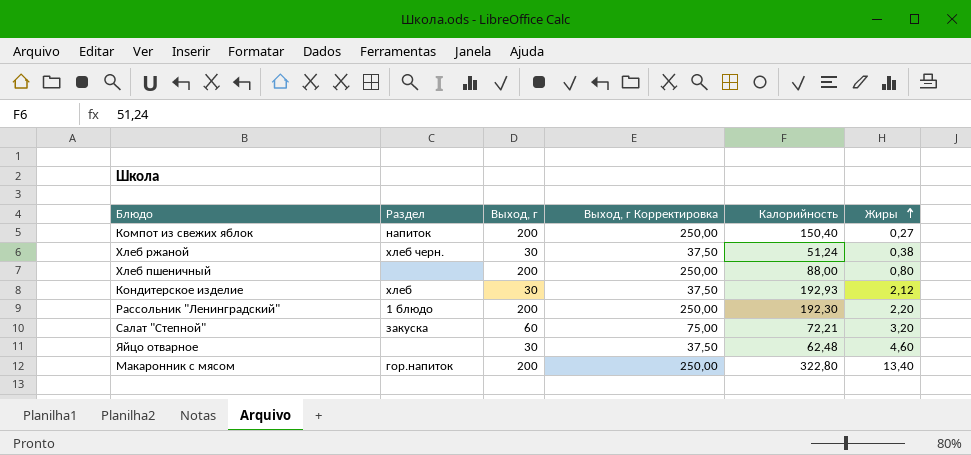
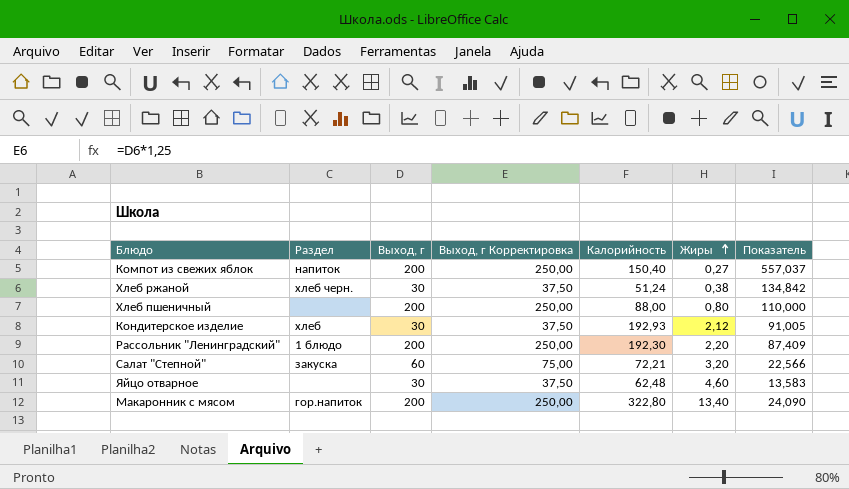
column Показатель | formula: none -> [Калорийность] / [Жиры]

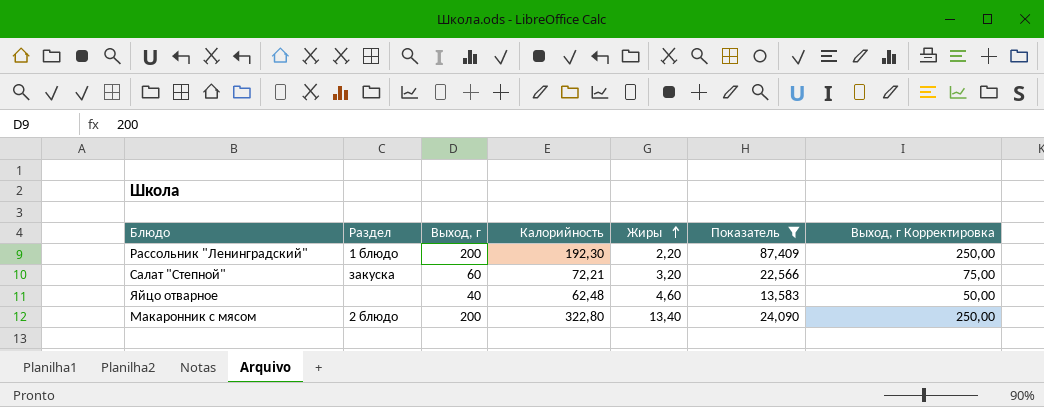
filter: none -> Показатель <= 87,409
column Выход, г Корректировка | position: 4 -> 7
Яйцо отварное | Выход, г: 30 -> 40
Яйцо отварное | Выход, г Корректировка: 37,50 -> 50,00
Макаронник с мясом | Раздел: гор.напиток -> 2 блюдо

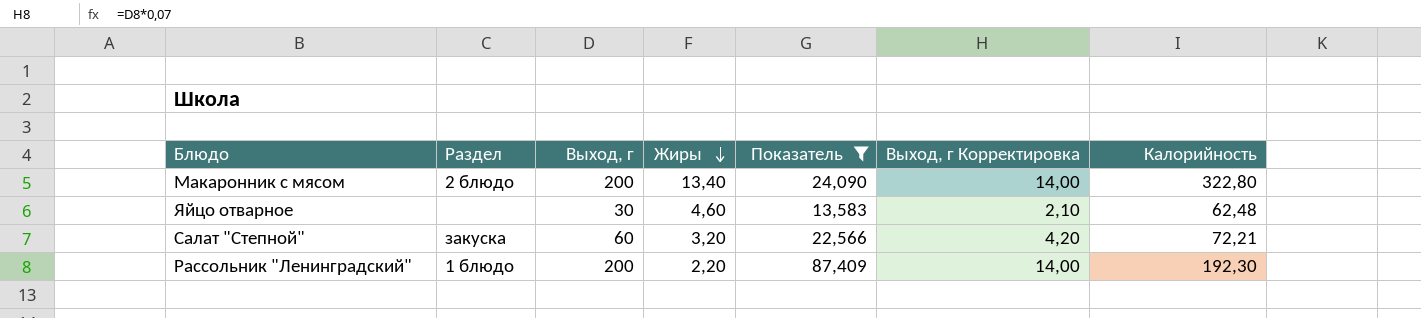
row order: Жиры ascending -> Жиры descending
column Выход, г Корректировка | formula: [Выход, г] * 1,25 -> [Выход, г] * 0,07
column Калорийность | position: 4 -> 7
Яйцо отварное | Выход, г: 40 -> 30

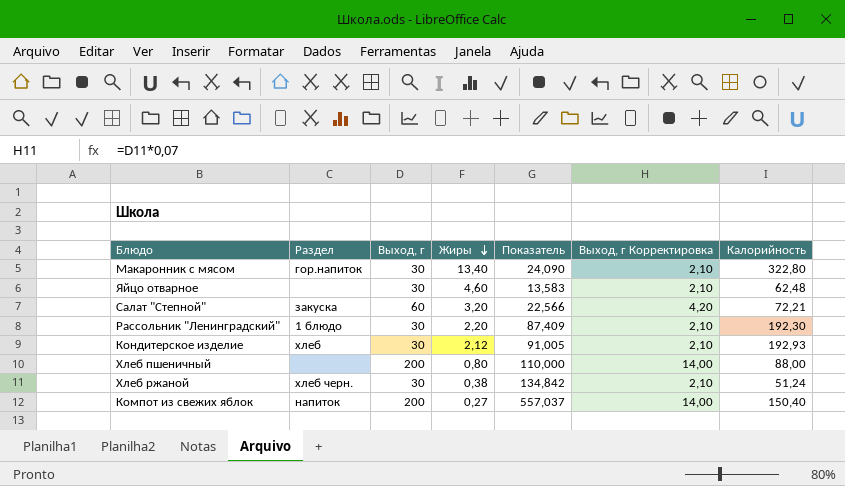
filter: Показатель <= 87,409 -> none
Макаронник с мясом | Раздел: 2 блюдо -> гор.напиток
Макаронник с мясом | Выход, г: 200 -> 30
Макаронник с мясом | Выход, г Корректировка: 14,00 -> 2,10
Рассольник "Ленинградский" | Выход, г: 200 -> 30
Рассольник "Ленинградский" | Выход, г Корректировка: 14,00 -> 2,10

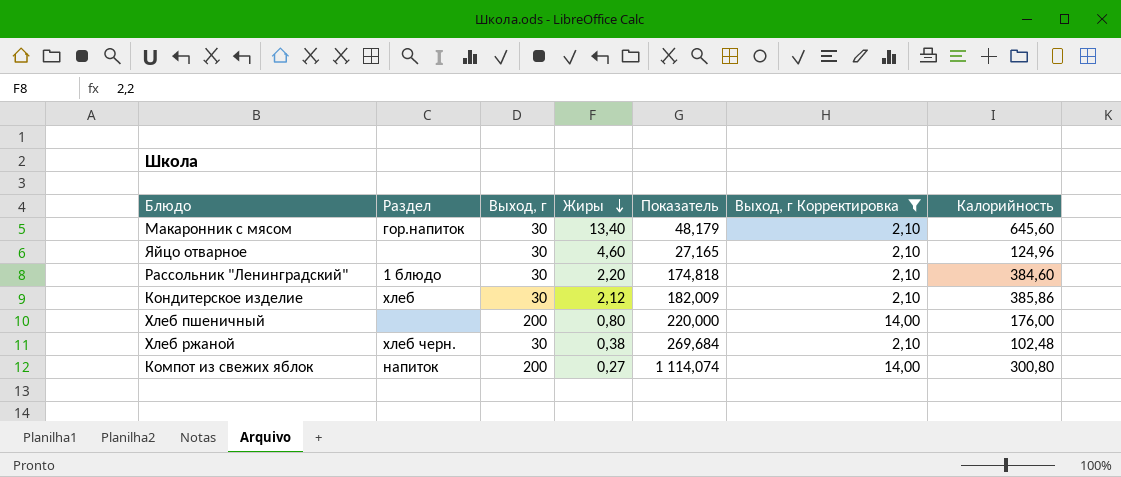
filter: none -> Выход, г Корректировка != 4,20
Макаронник с мясом | Показатель: 24,090 -> 48,179
Макаронник с мясом | Калорийность: 322,80 -> 645,60
Яйцо отварное | Показатель: 13,583 -> 27,165
Яйцо отварное | Калорийность: 62,48 -> 124,96
Рассольник "Ленинградский" | Показатель: 87,409 -> 174,818
Рассольник "Ленинградский" | Калорийность: 192,30 -> 384,60
Кондитерское изделие | Показатель: 91,005 -> 182,009
Кондитерское изделие | Калорийность: 192,93 -> 385,86
Хлеб пшеничный | Показатель: 110,000 -> 220,000
Хлеб пшеничный | Калорийность: 88,00 -> 176,00
Хлеб ржаной | Показатель: 134,842 -> 269,684
Хлеб ржаной | Калорийность: 51,24 -> 102,48
Компот из свежих яблок | Показатель: 557,037 -> 1 114,074
Компот из свежих яблок | Калорийность: 150,40 -> 300,80

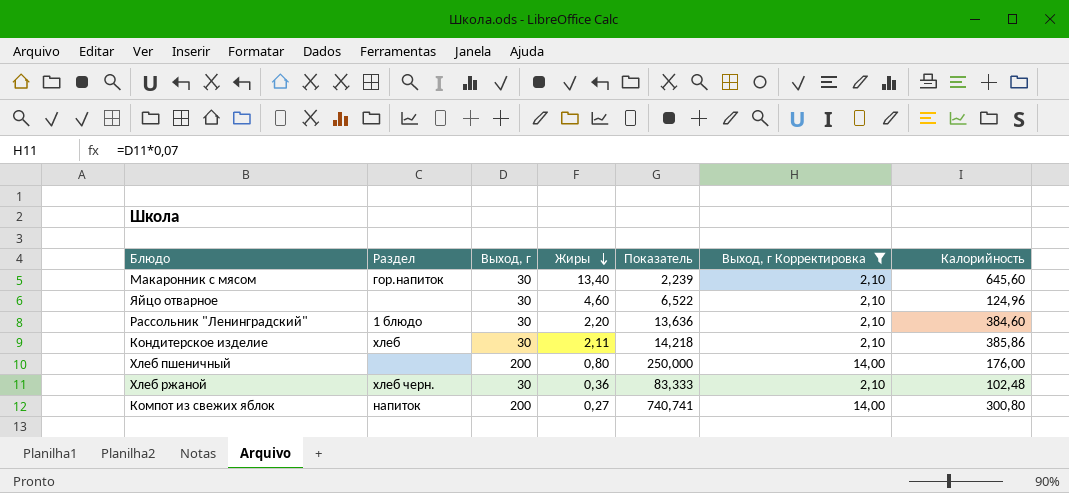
column Показатель | formula: [Калорийность] / [Жиры] -> [Выход, г] / [Жиры]
Кондитерское изделие | Жиры: 2,12 -> 2,11
Хлеб ржаной | Жиры: 0,38 -> 0,36

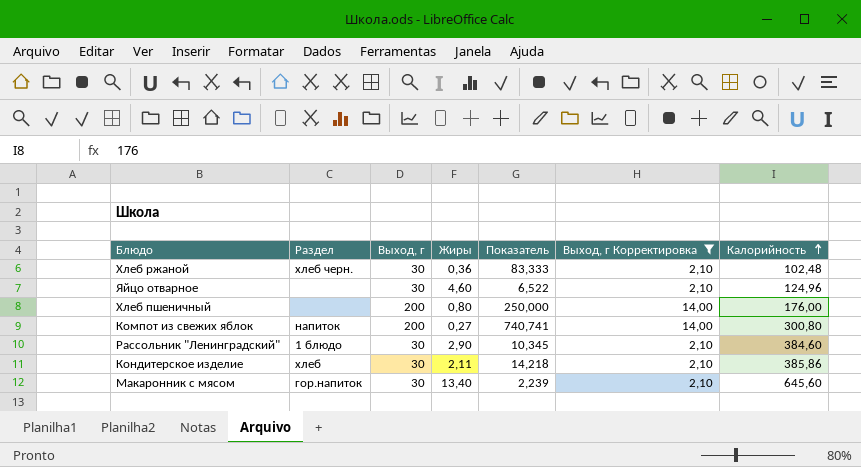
row order: Жиры descending -> Калорийность ascending
Рассольник "Ленинградский" | Жиры: 2,20 -> 2,90
Рассольник "Ленинградский" | Показатель: 13,636 -> 10,345

